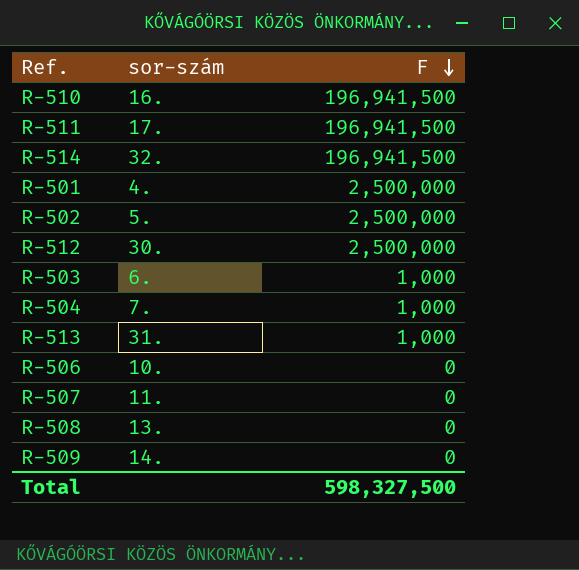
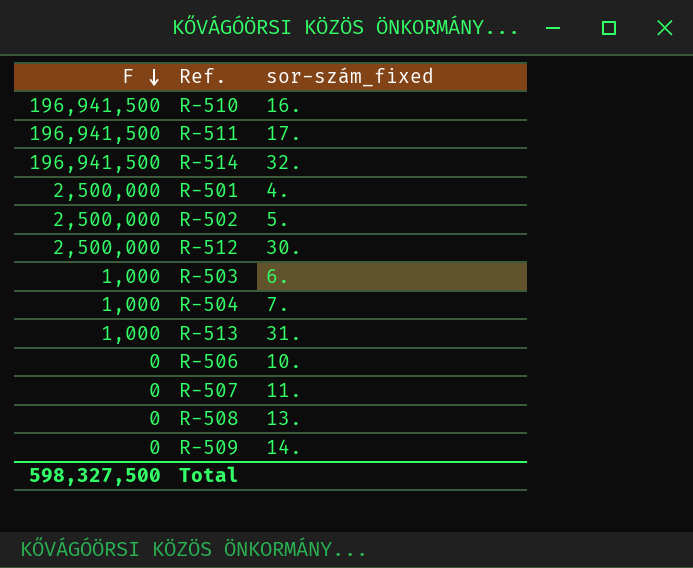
column F | position: 3 -> 1
column name: sor-szám -> sor-szám_fixed

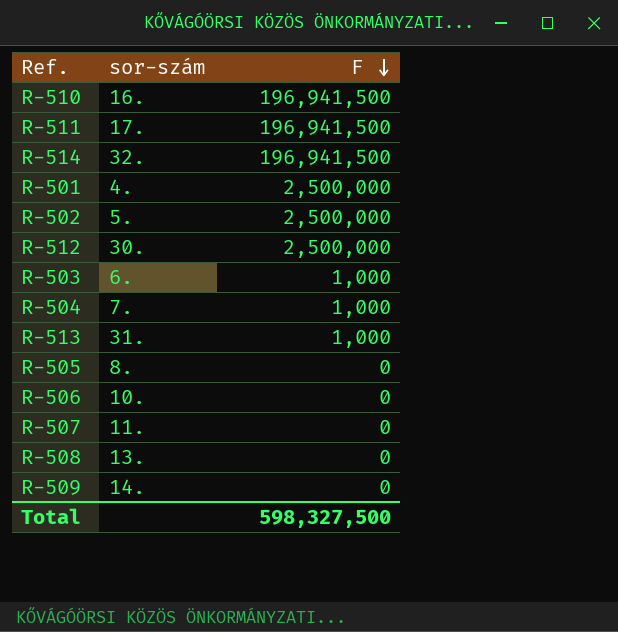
column name: sor-szám_fixed -> sor-szám
column F | position: 1 -> 3
row R-505: none -> 8. | 0

